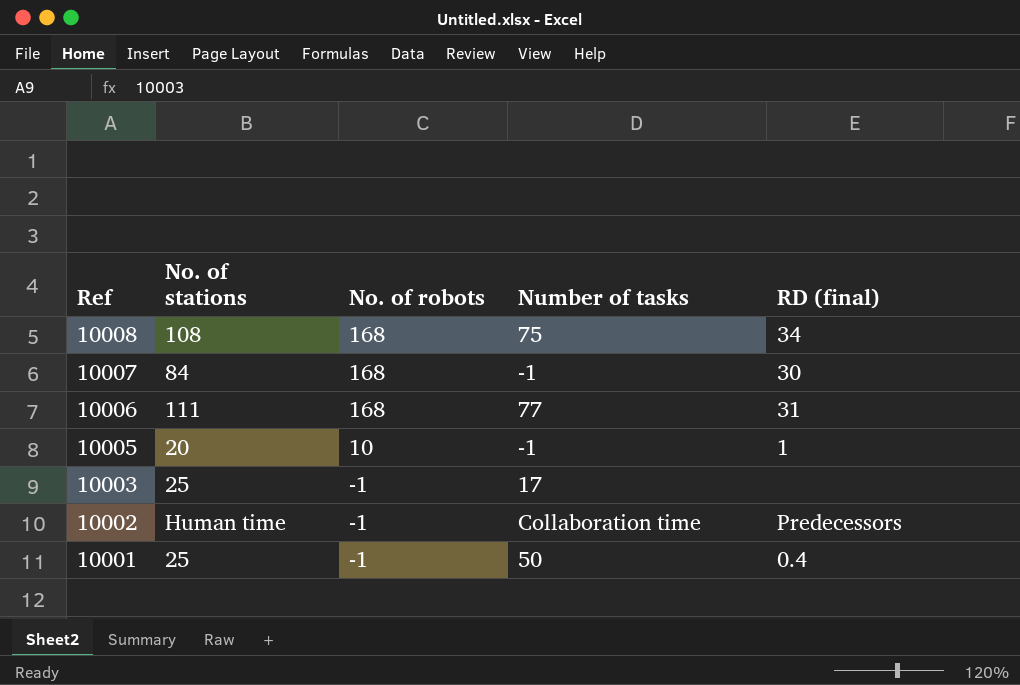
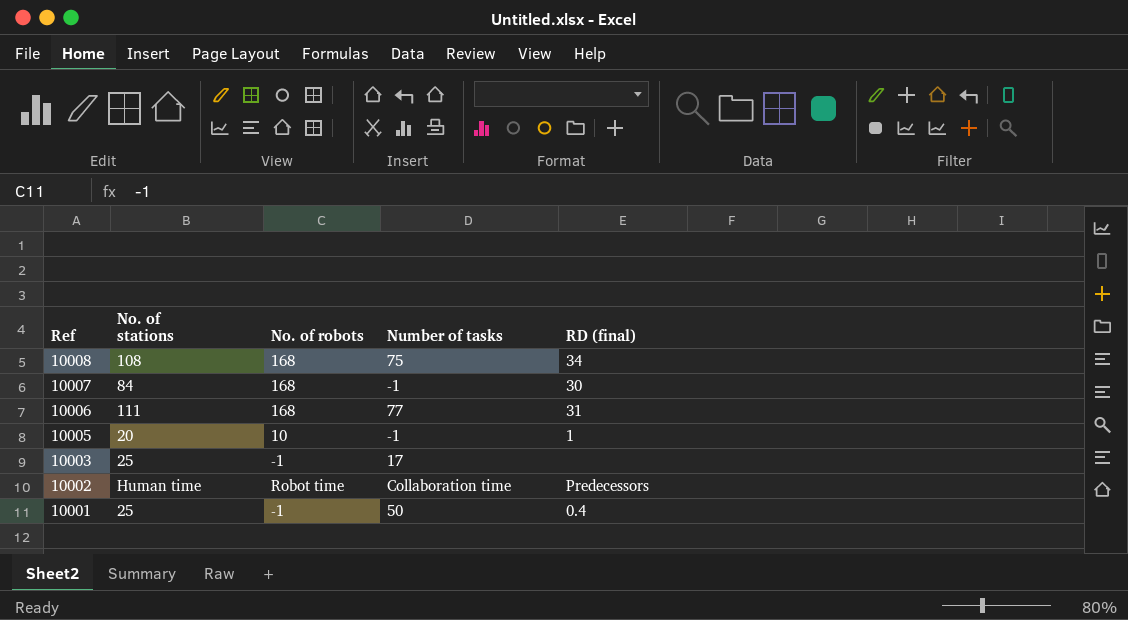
10002 | No. of robots: -1 -> Robot time

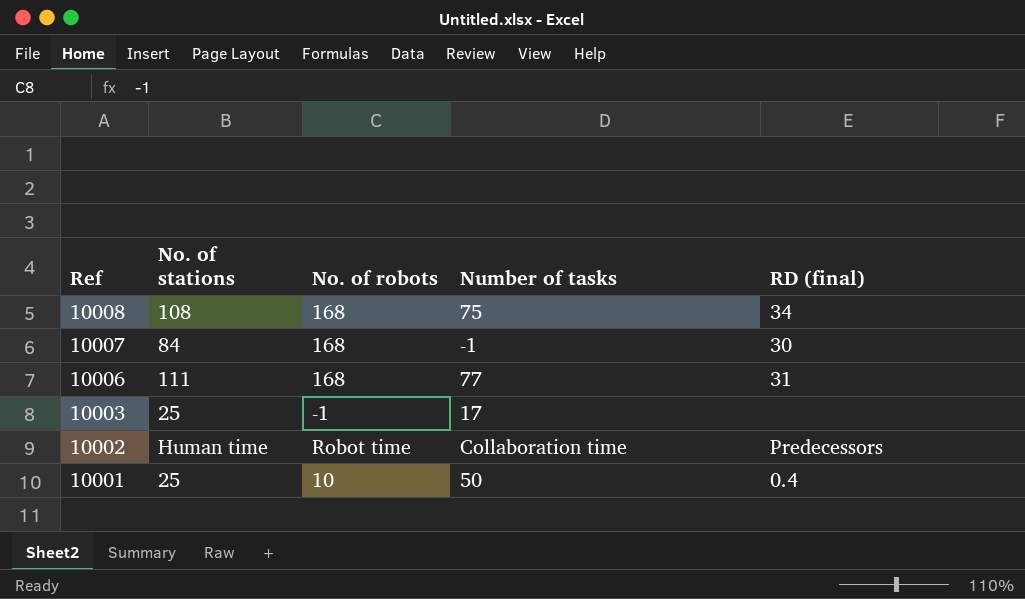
row 10005: 20 | 10 | -1 | 1 -> none
10001 | No. of robots: -1 -> 10

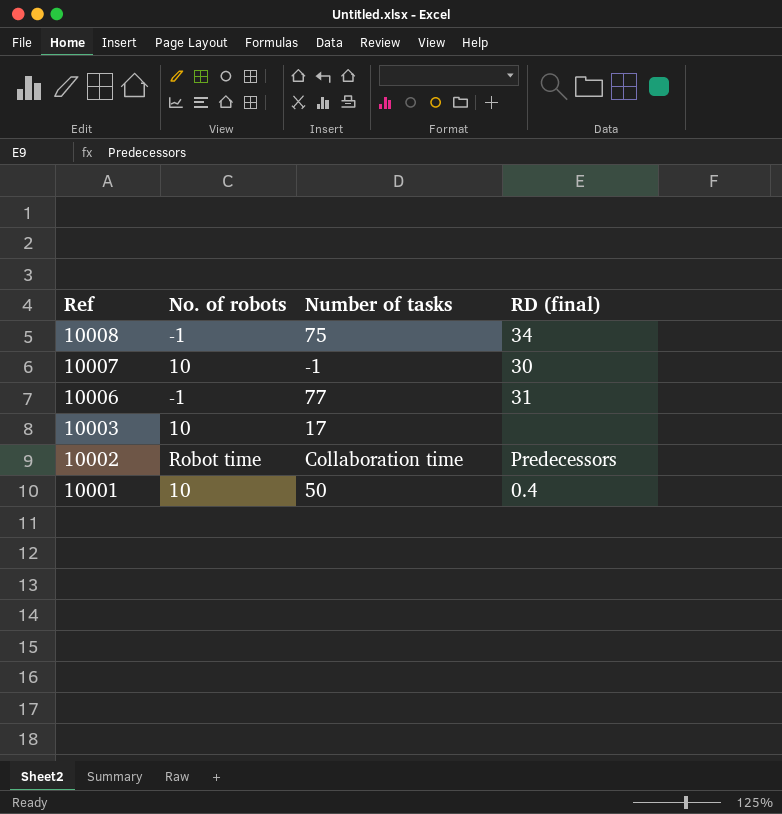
column No. of stations | position: 2 -> none
10008 | No. of robots: 168 -> -1
10007 | No. of robots: 168 -> 10
10006 | No. of robots: 168 -> -1
10003 | No. of robots: -1 -> 10

